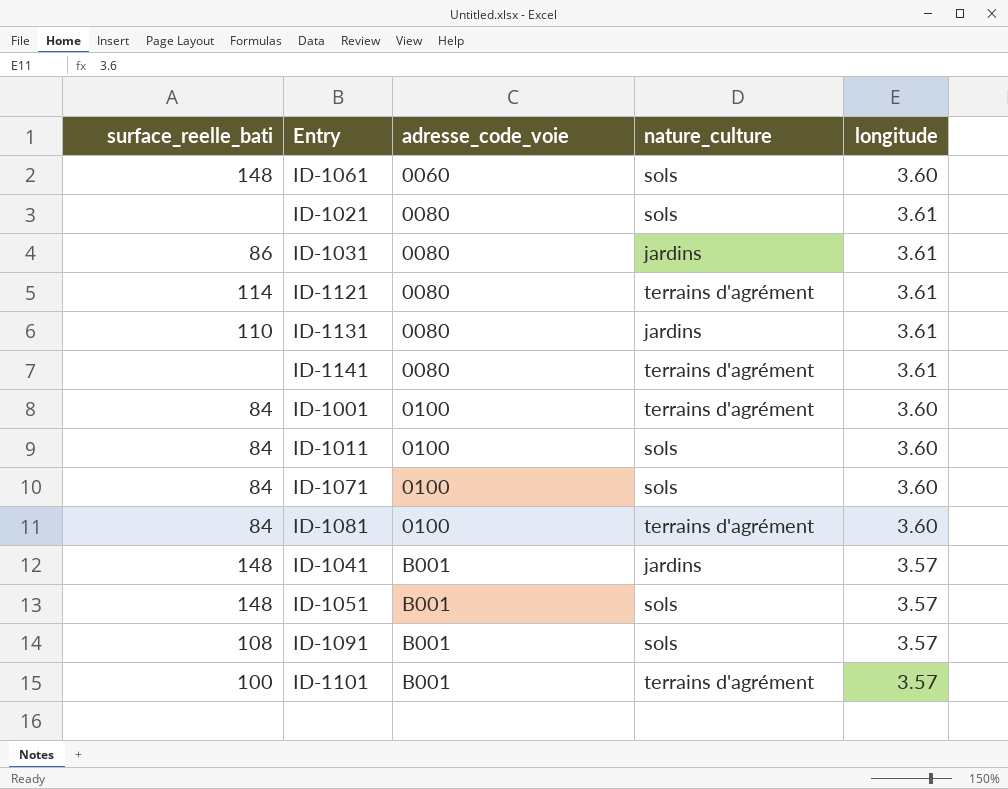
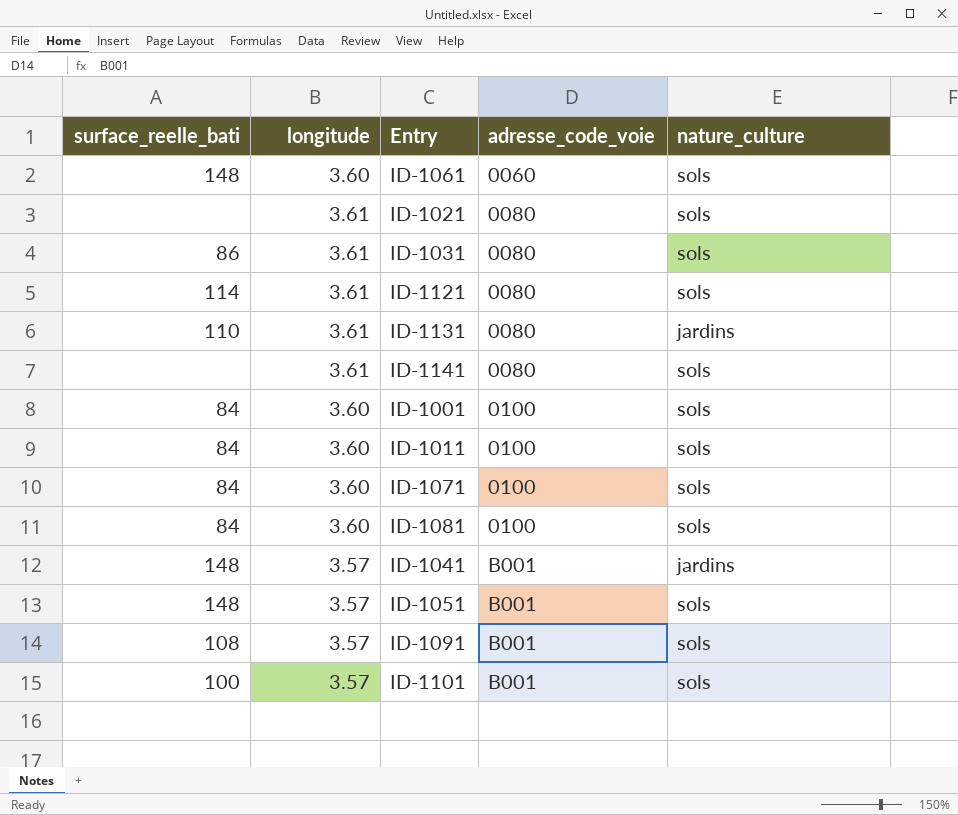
column longitude | position: 5 -> 2
ID-1031 | nature_culture: jardins -> sols
ID-1121 | nature_culture: terrains d'agrément -> sols
ID-1141 | nature_culture: terrains d'agrément -> sols
ID-1001 | nature_culture: terrains d'agrément -> sols
ID-1081 | nature_culture: terrains d'agrément -> sols
ID-1101 | nature_culture: terrains d'agrément -> sols

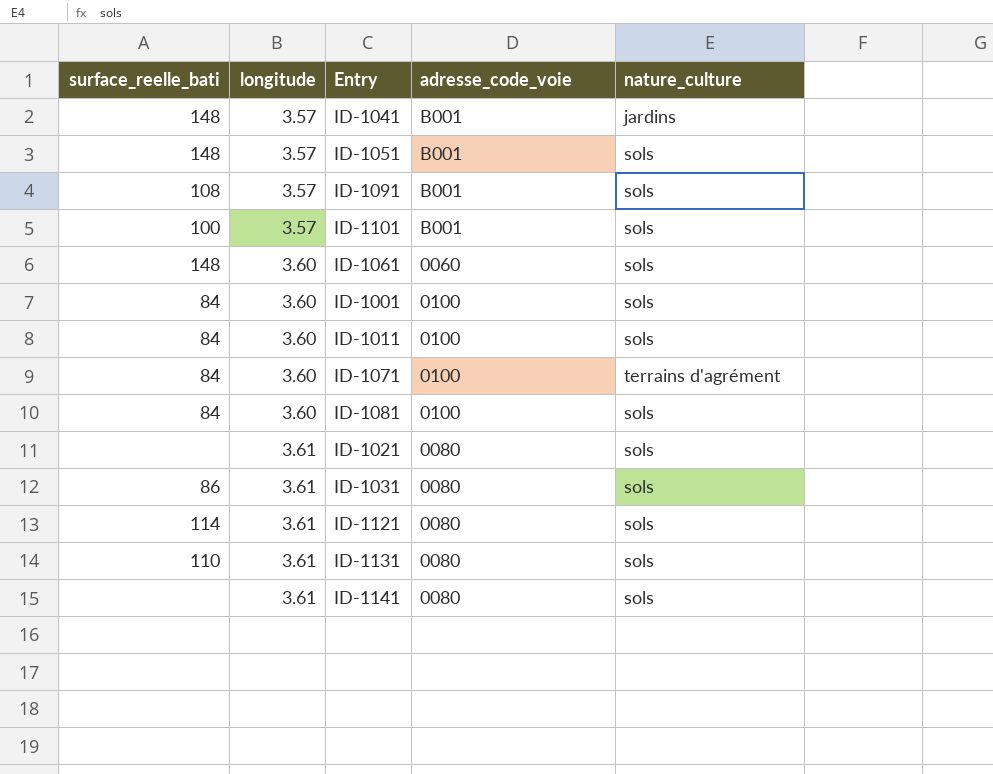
row order: adresse_code_voie ascending -> longitude ascending
ID-1071 | nature_culture: sols -> terrains d'agrément
ID-1131 | nature_culture: jardins -> sols

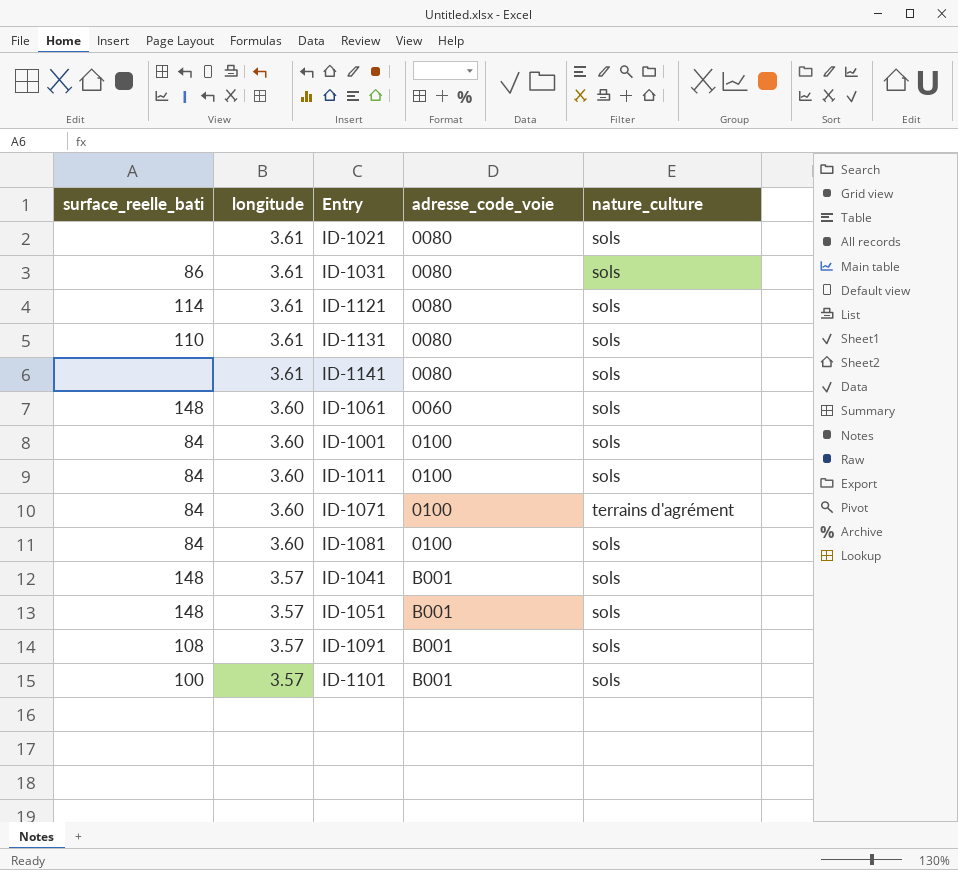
row order: longitude ascending -> longitude descending
ID-1041 | nature_culture: jardins -> sols

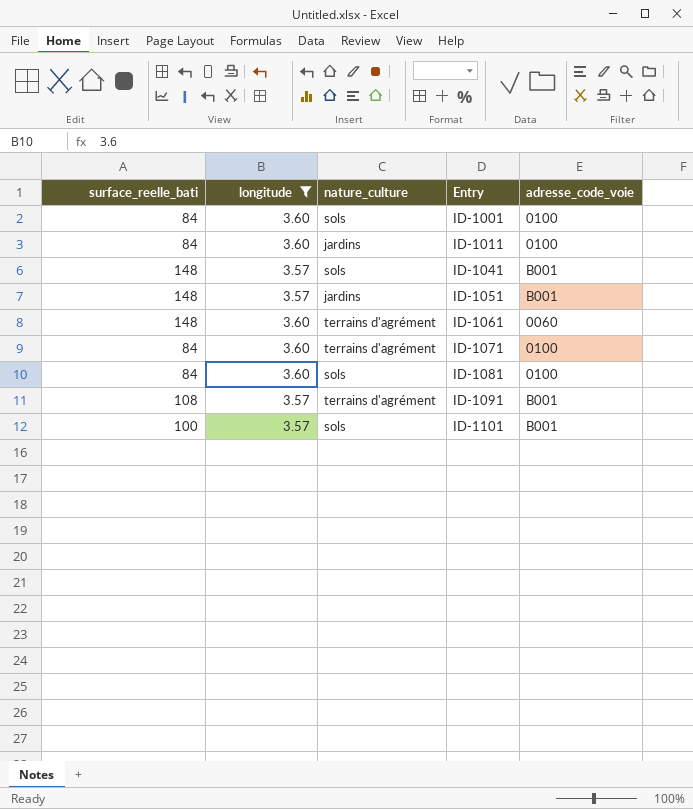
filter: none -> longitude != 3.61
row order: longitude descending -> Entry ascending
column nature_culture | position: 5 -> 3
ID-1011 | nature_culture: sols -> jardins
ID-1051 | nature_culture: sols -> jardins
ID-1061 | nature_culture: sols -> terrains d'agrément
ID-1091 | nature_culture: sols -> terrains d'agrément

